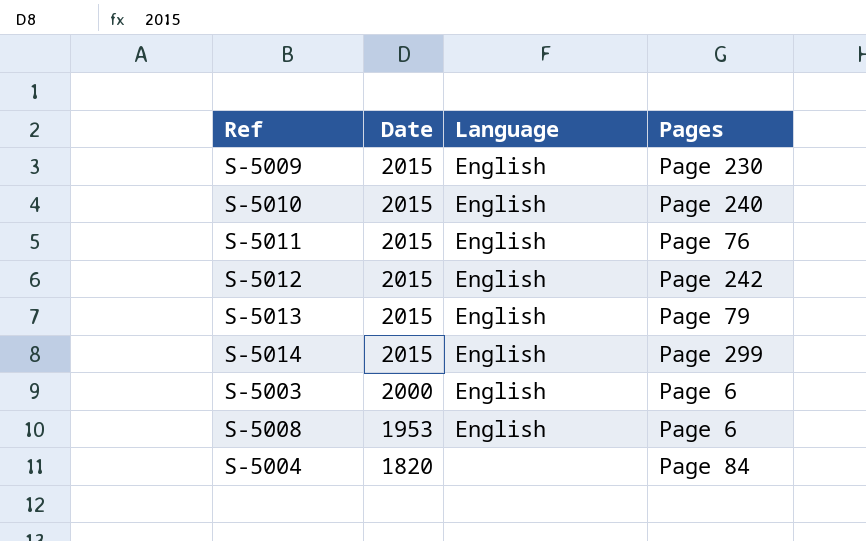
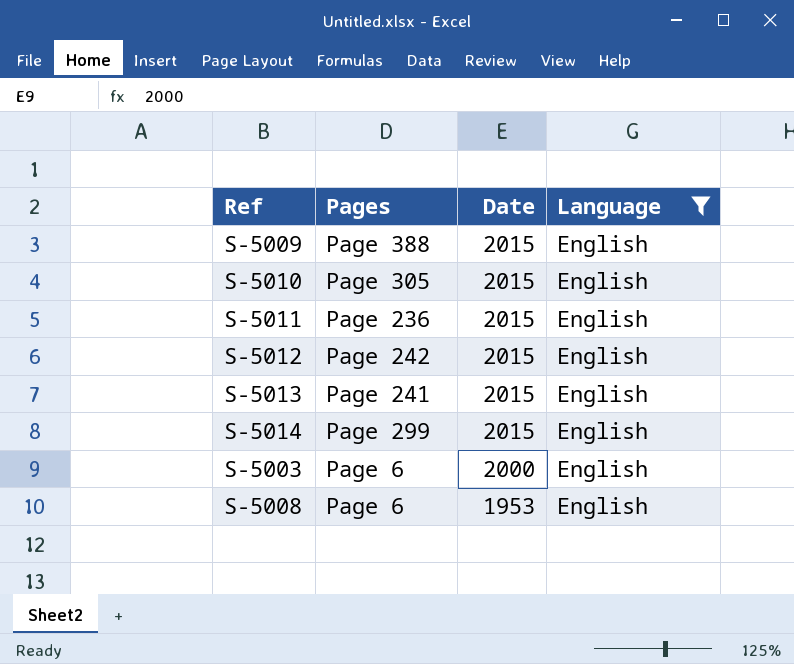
filter: none -> Language = English
column Pages | position: 4 -> 2
S-5009 | Pages: Page 230 -> Page 388
S-5010 | Pages: Page 240 -> Page 305
S-5011 | Pages: Page 76 -> Page 236
S-5013 | Pages: Page 79 -> Page 241

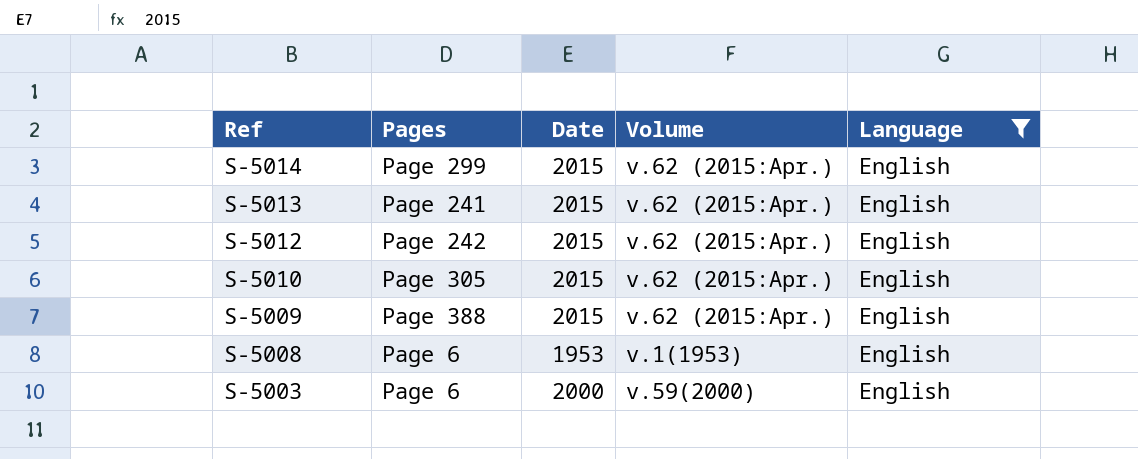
row order: Date descending -> Ref descending
column Volume | position: none -> 4
row S-5011: Page 236 | 2015 | English -> none

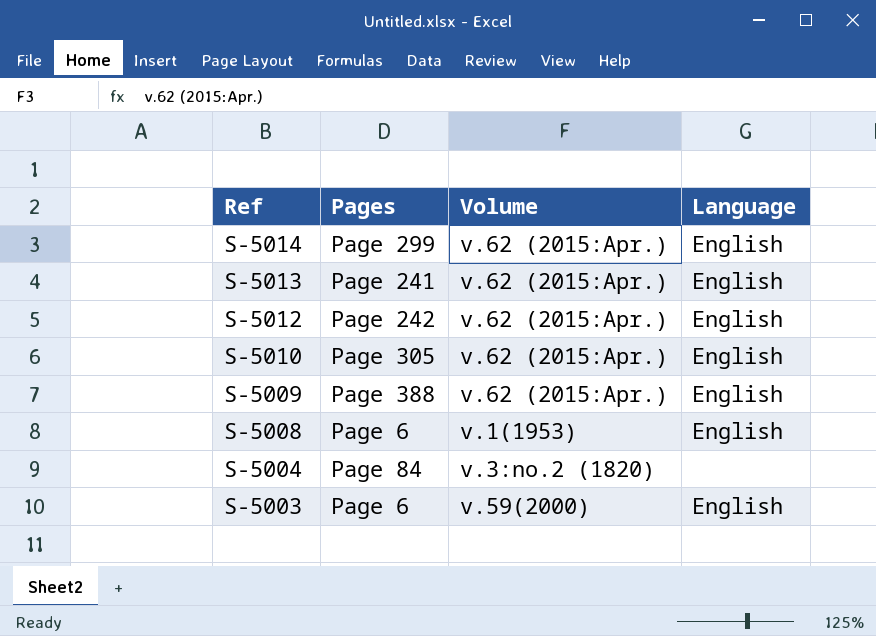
filter: Language = English -> none
column Date | position: 3 -> none

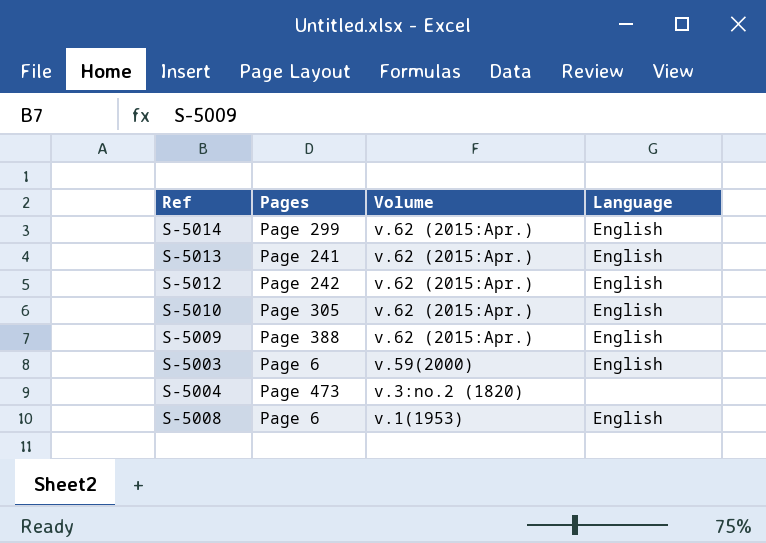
row order: Ref descending -> Volume descending
S-5004 | Pages: Page 84 -> Page 473

